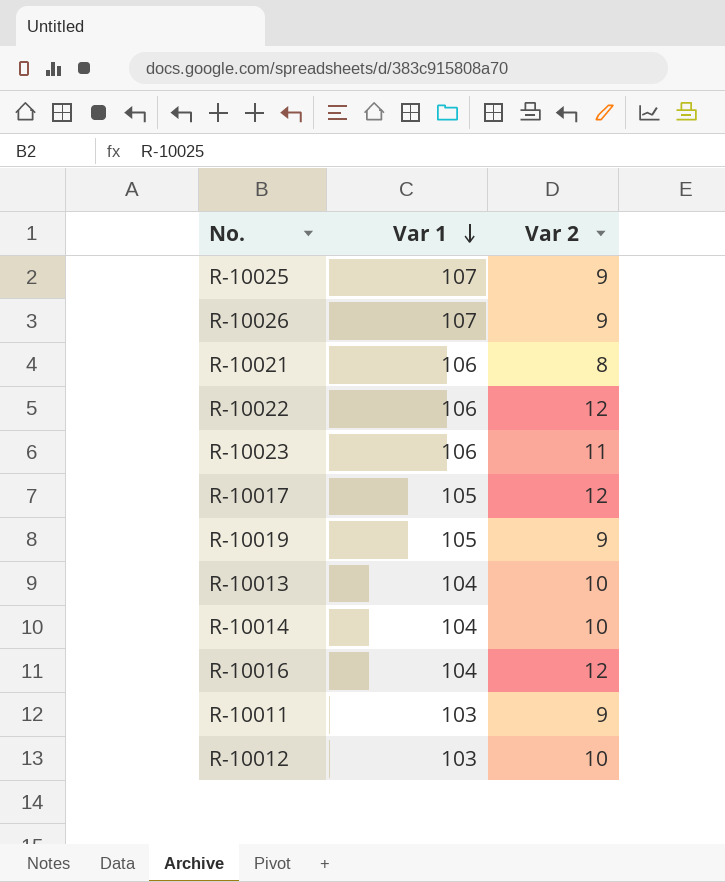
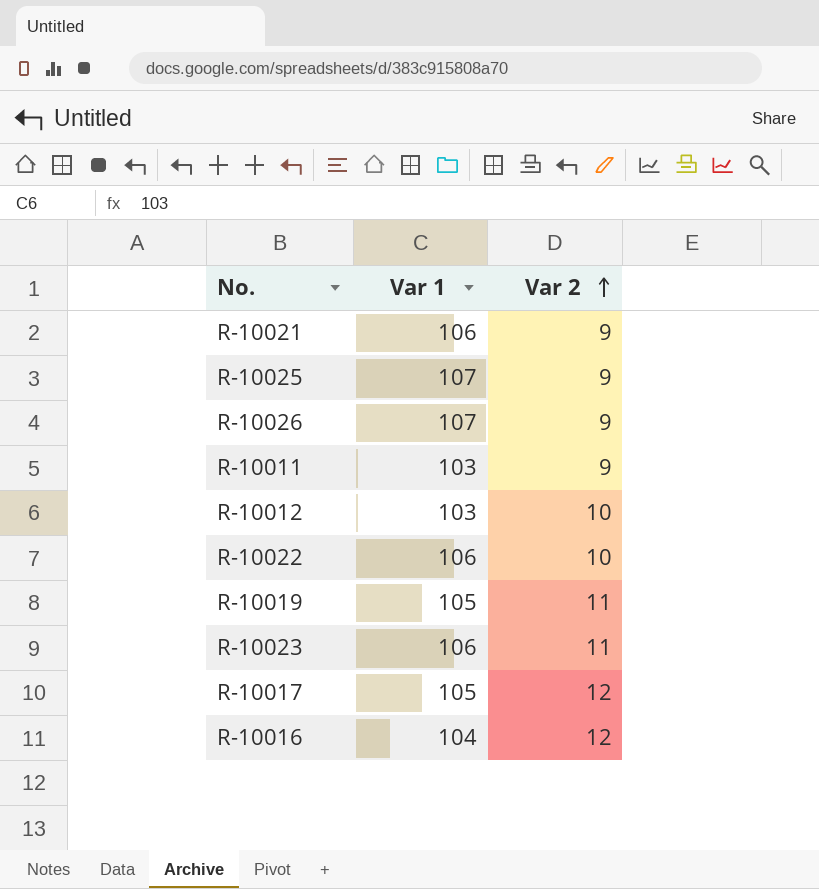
row order: Var 1 descending -> Var 2 ascending
row R-10013: 104 | 10 -> none
row R-10014: 104 | 10 -> none
R-10021 | Var 2: 8 -> 9
R-10022 | Var 2: 12 -> 10
R-10019 | Var 2: 9 -> 11

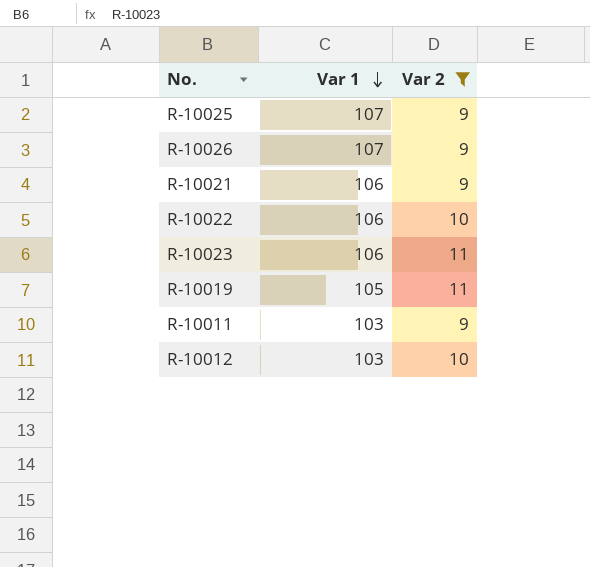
filter: none -> Var 2 != 12
row order: Var 2 ascending -> Var 1 descending

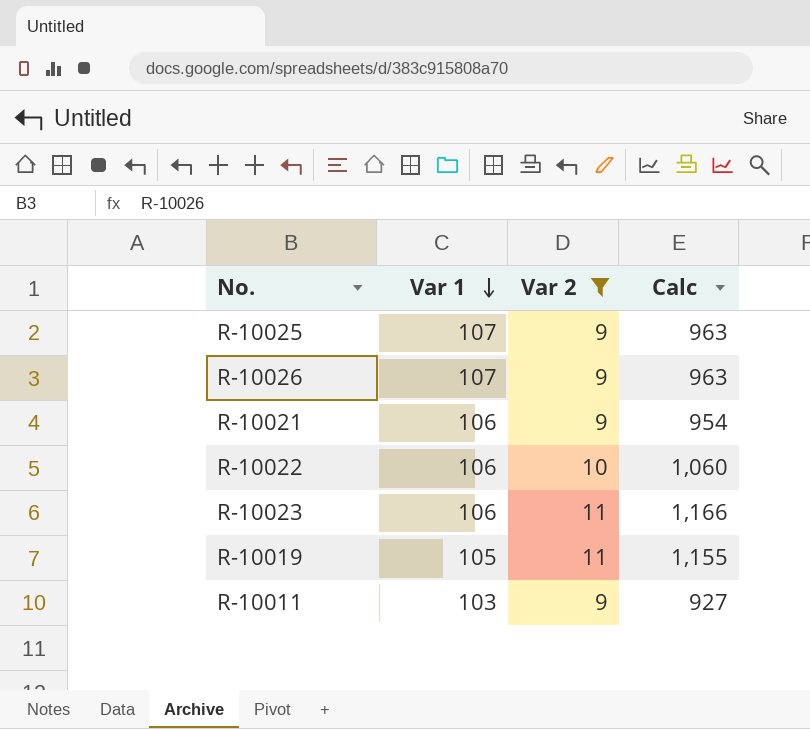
column Calc | formula: none -> [Var 1] * [Var 2]
row R-10012: 103 | 10 -> none

